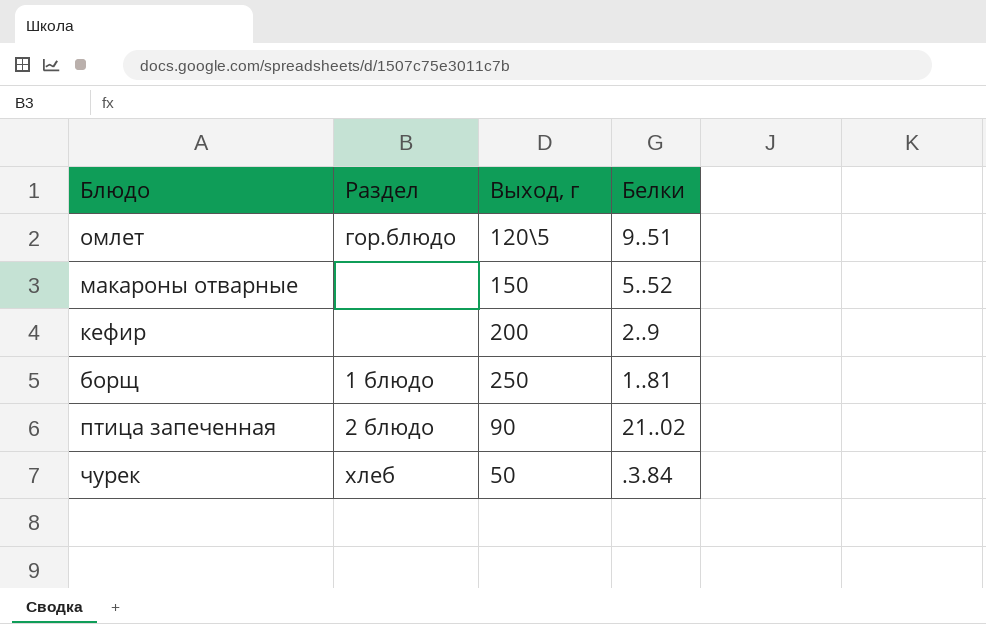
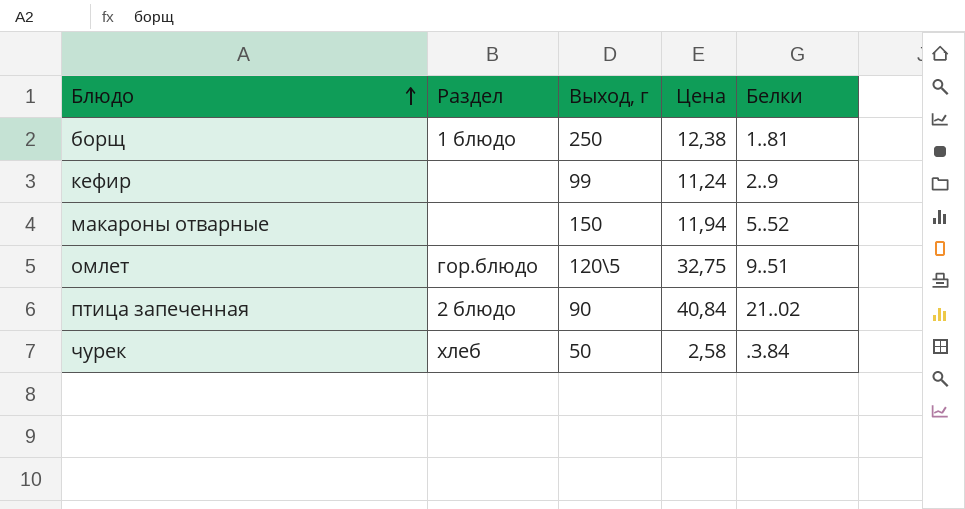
row order: none -> Блюдо ascending
column Цена | position: none -> 4
кефир | Выход, г: 200 -> 99

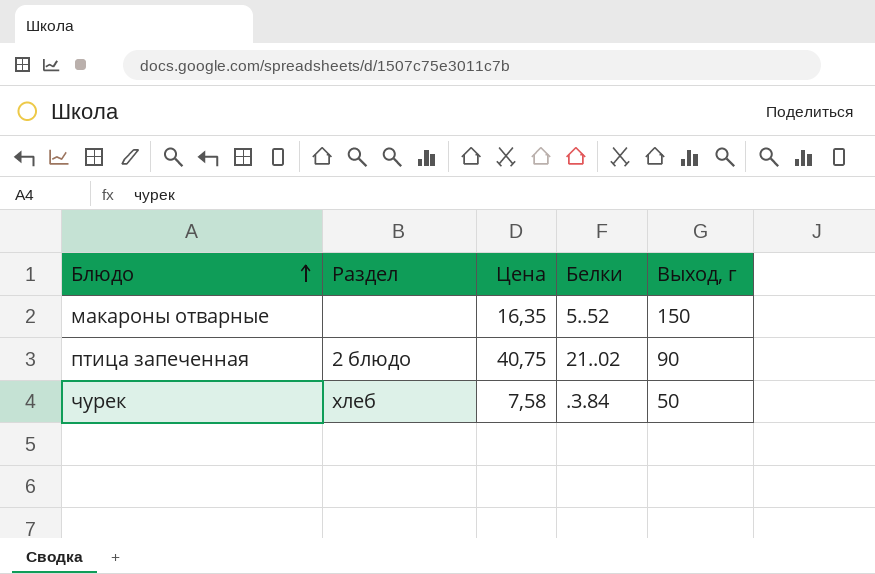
column Выход, г | position: 3 -> 5
row борщ: 1 блюдо | 250 | 12,38 | 1..81 -> none
row кефир: none | 99 | 11,24 | 2..9 -> none
row омлет: гор.блюдо | 120\5 | 32,75 | 9..51 -> none
макароны отварные | Цена: 11,94 -> 16,35
птица запеченная | Цена: 40,84 -> 40,75
чурек | Цена: 2,58 -> 7,58

